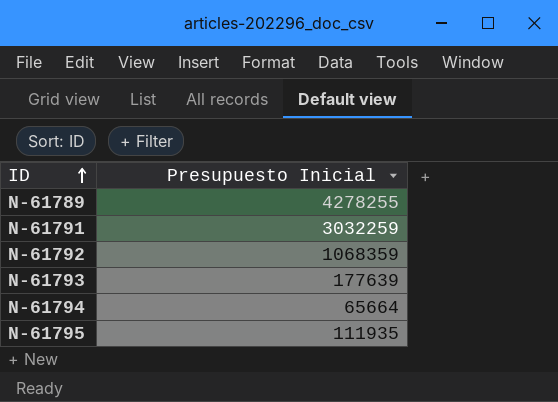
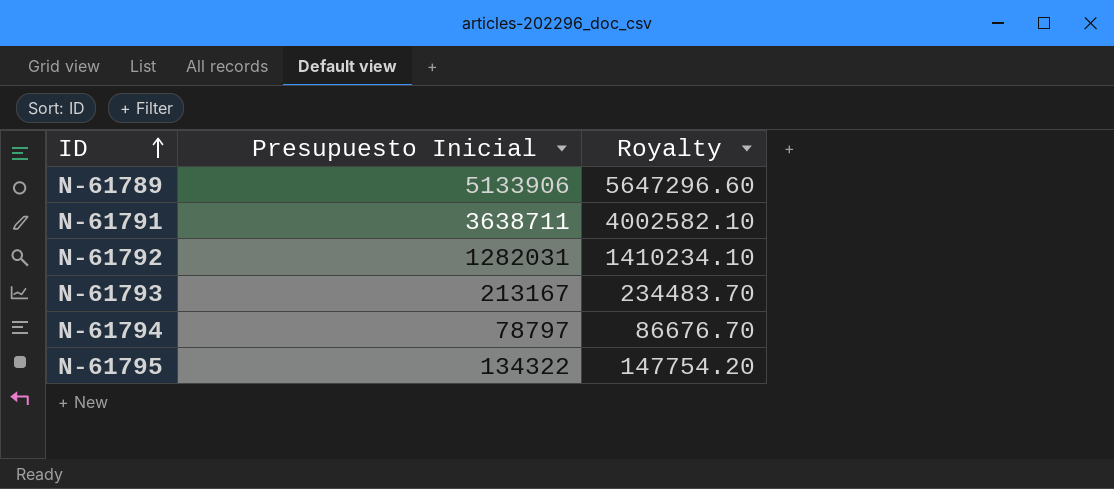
column Royalty | formula: none -> [Presupuesto Inicial] * 1.1
N-61789 | Presupuesto Inicial: 4278255 -> 5133906
N-61791 | Presupuesto Inicial: 3032259 -> 3638711
N-61792 | Presupuesto Inicial: 1068359 -> 1282031
N-61793 | Presupuesto Inicial: 177639 -> 213167
N-61794 | Presupuesto Inicial: 65664 -> 78797
N-61795 | Presupuesto Inicial: 111935 -> 134322

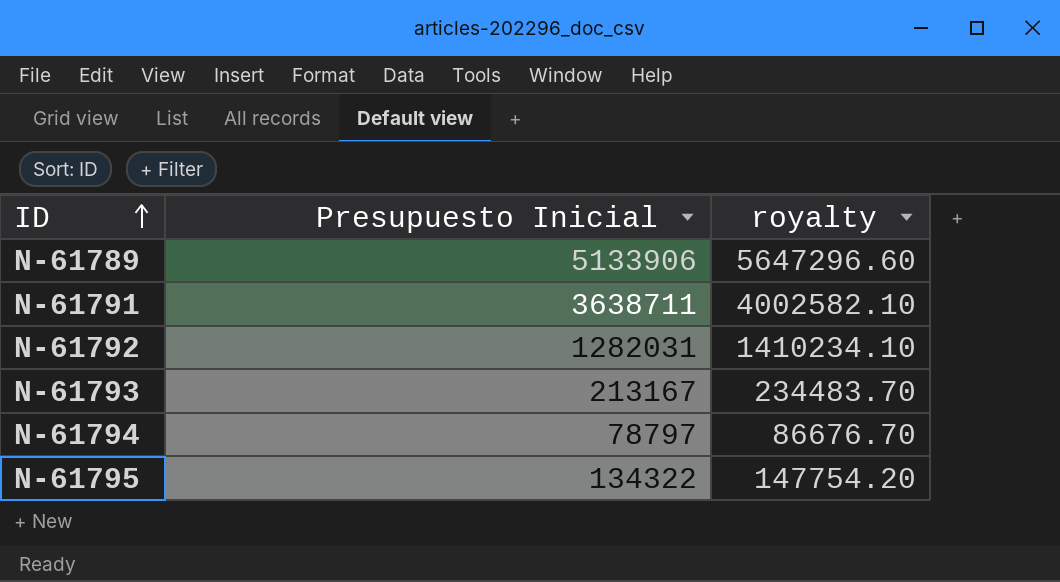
column name: Royalty -> royalty

